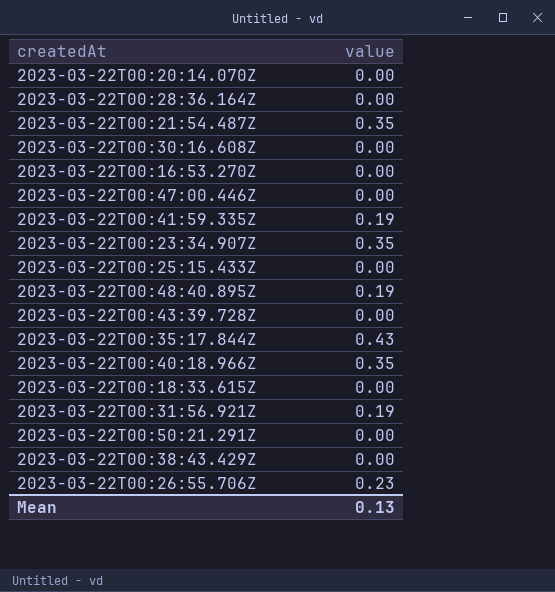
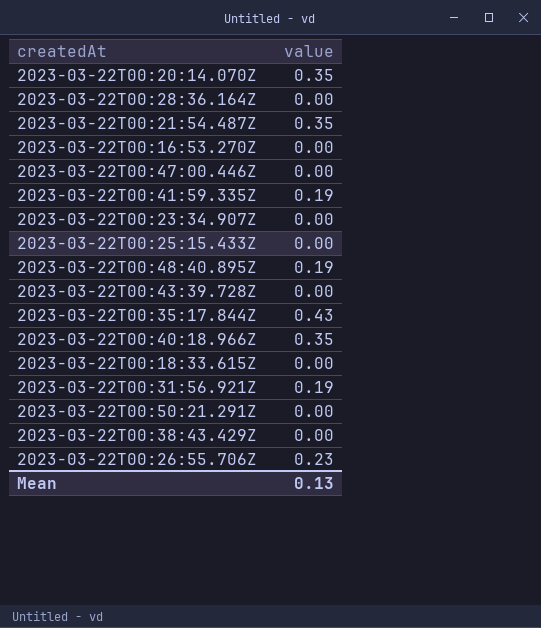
row 2023-03-22T00:30:16.608Z: 0.00 -> none
2023-03-22T00:20:14.070Z | value: 0.00 -> 0.35
2023-03-22T00:23:34.907Z | value: 0.35 -> 0.00

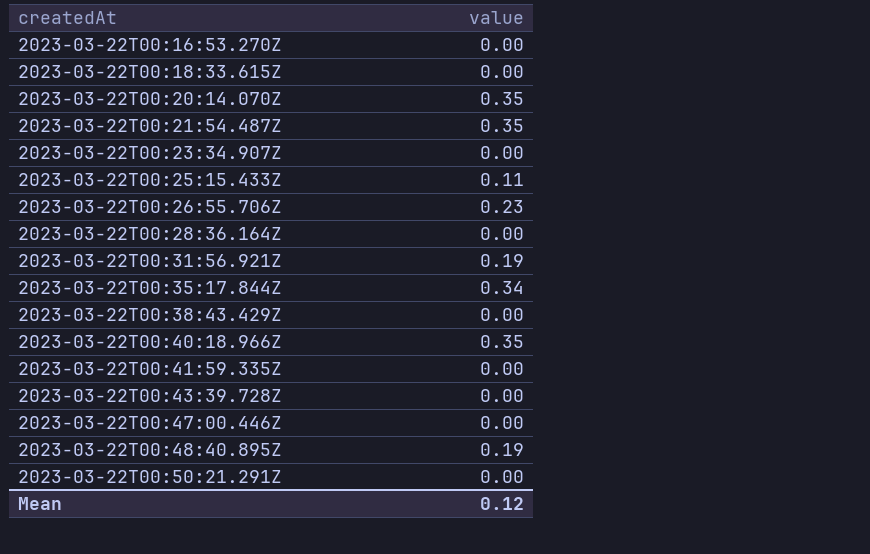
row order: none -> createdAt ascending
2023-03-22T00:25:15.433Z | value: 0.00 -> 0.11
2023-03-22T00:35:17.844Z | value: 0.43 -> 0.34
2023-03-22T00:41:59.335Z | value: 0.19 -> 0.00
Mean | value: 0.13 -> 0.12

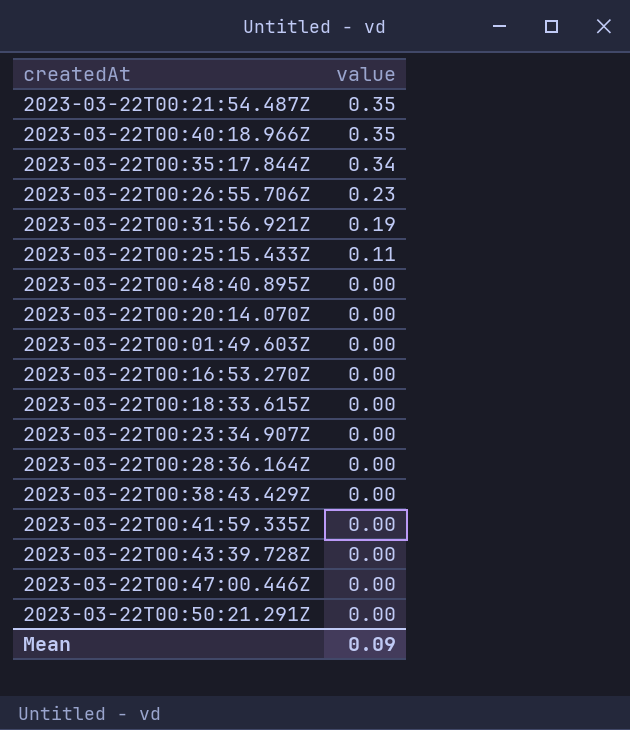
row order: createdAt ascending -> value descending
2023-03-22T00:48:40.895Z | value: 0.19 -> 0.00
2023-03-22T00:20:14.070Z | value: 0.35 -> 0.00
row 2023-03-22T00:01:49.603Z: none -> 0.00
Mean | value: 0.12 -> 0.09

